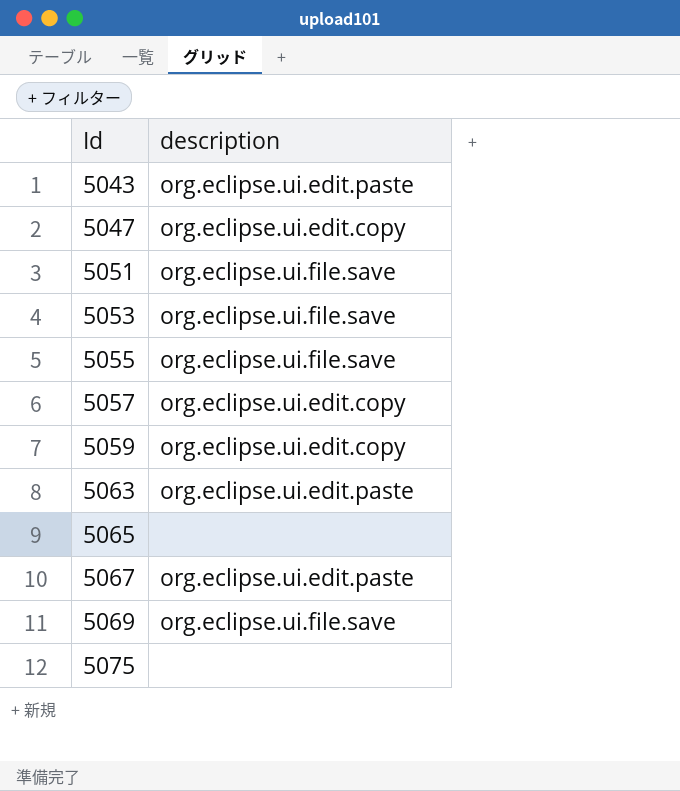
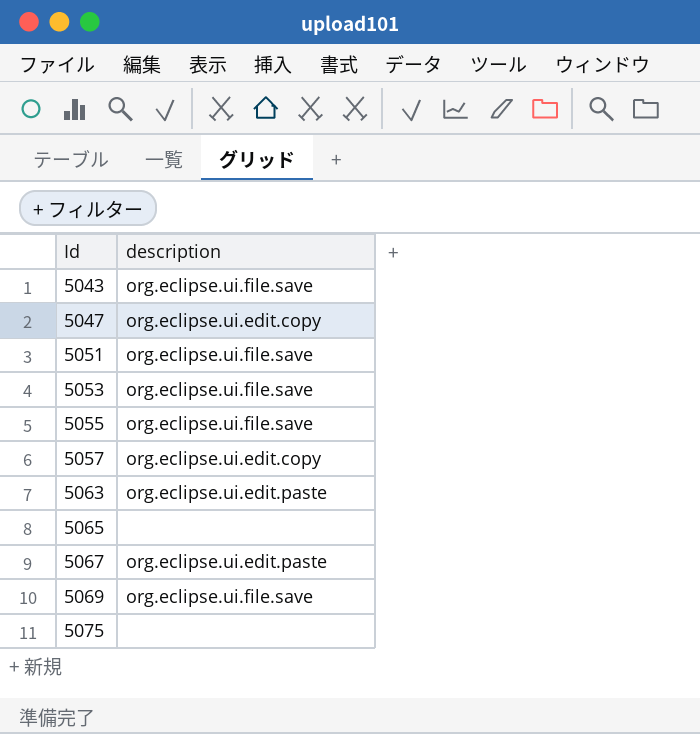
row 5059: org.eclipse.ui.edit.copy -> none
5043 | description: org.eclipse.ui.edit.paste -> org.eclipse.ui.file.save

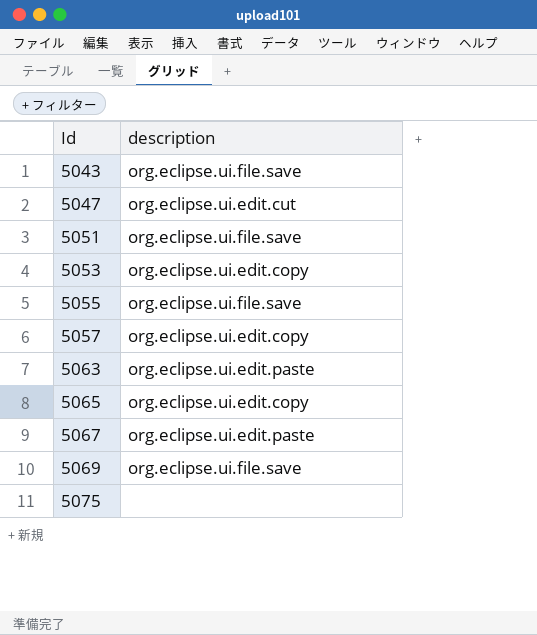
5047 | description: org.eclipse.ui.edit.copy -> org.eclipse.ui.edit.cut
5053 | description: org.eclipse.ui.file.save -> org.eclipse.ui.edit.copy
5065 | description: none -> org.eclipse.ui.edit.copy

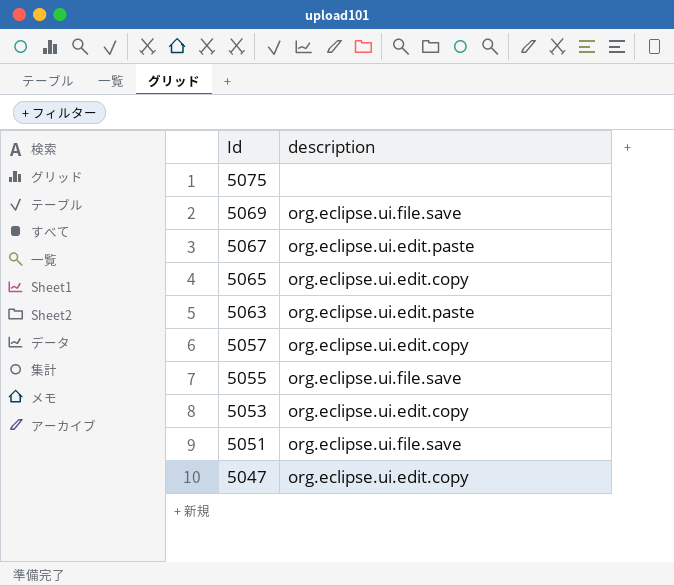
row order: Id ascending -> Id descending
row 5043: org.eclipse.ui.file.save -> none
5047 | description: org.eclipse.ui.edit.cut -> org.eclipse.ui.edit.copy

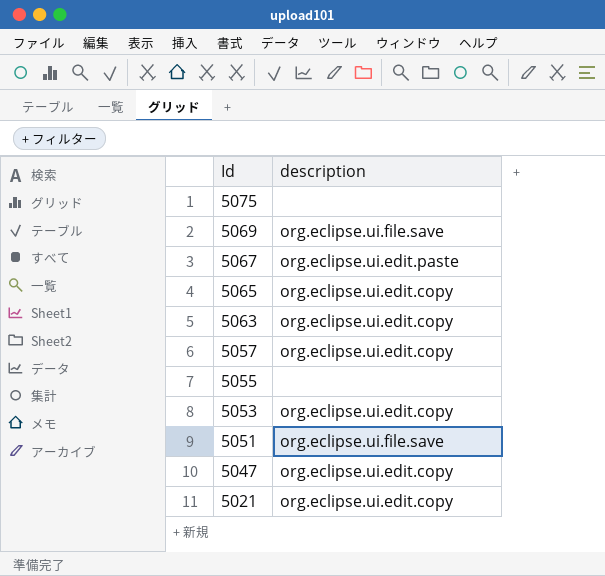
5063 | description: org.eclipse.ui.edit.paste -> org.eclipse.ui.edit.copy
5055 | description: org.eclipse.ui.file.save -> none
row 5021: none -> org.eclipse.ui.edit.copy

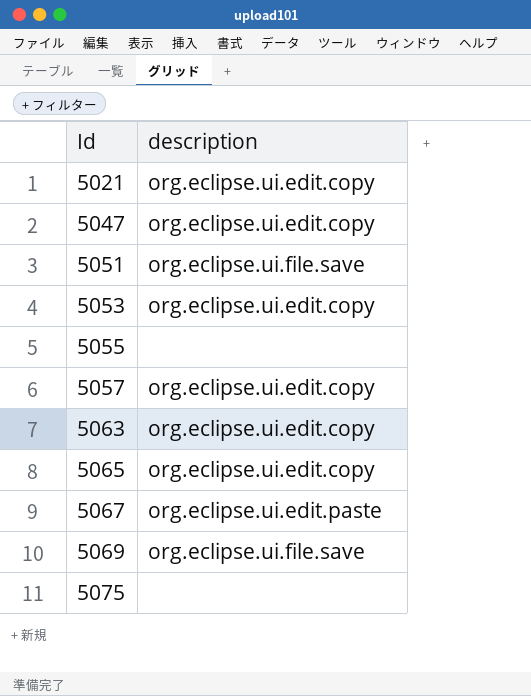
row order: Id descending -> Id ascending

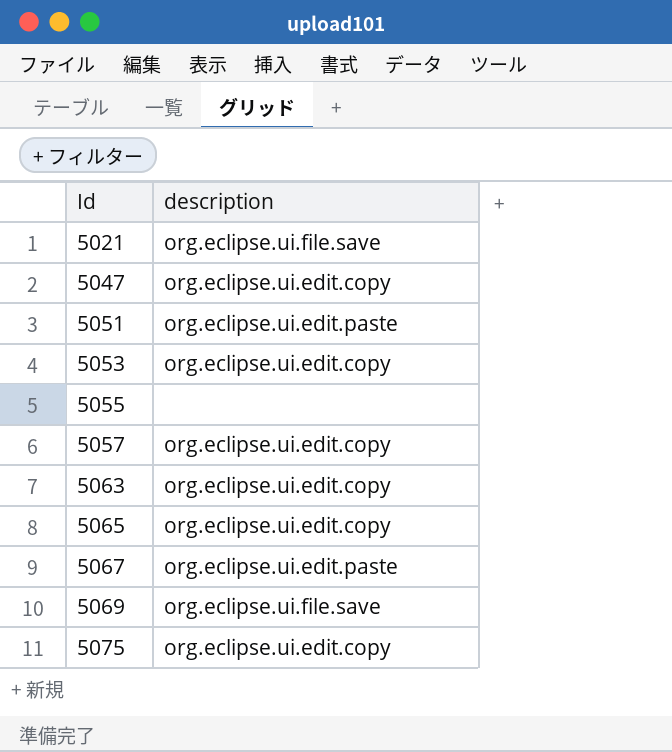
5021 | description: org.eclipse.ui.edit.copy -> org.eclipse.ui.file.save
5051 | description: org.eclipse.ui.file.save -> org.eclipse.ui.edit.paste
5075 | description: none -> org.eclipse.ui.edit.copy

